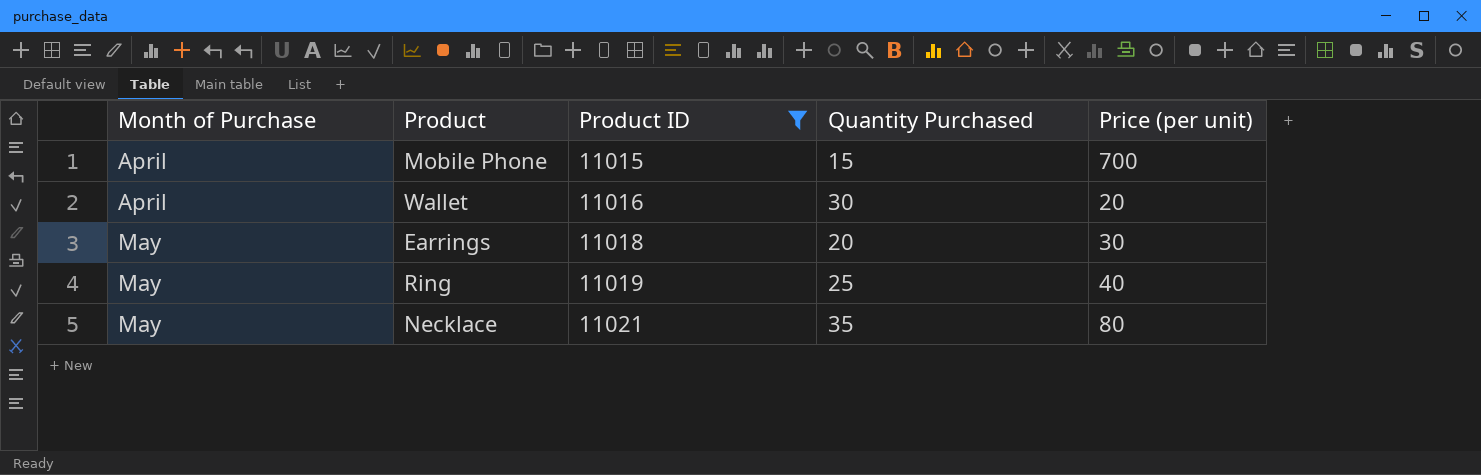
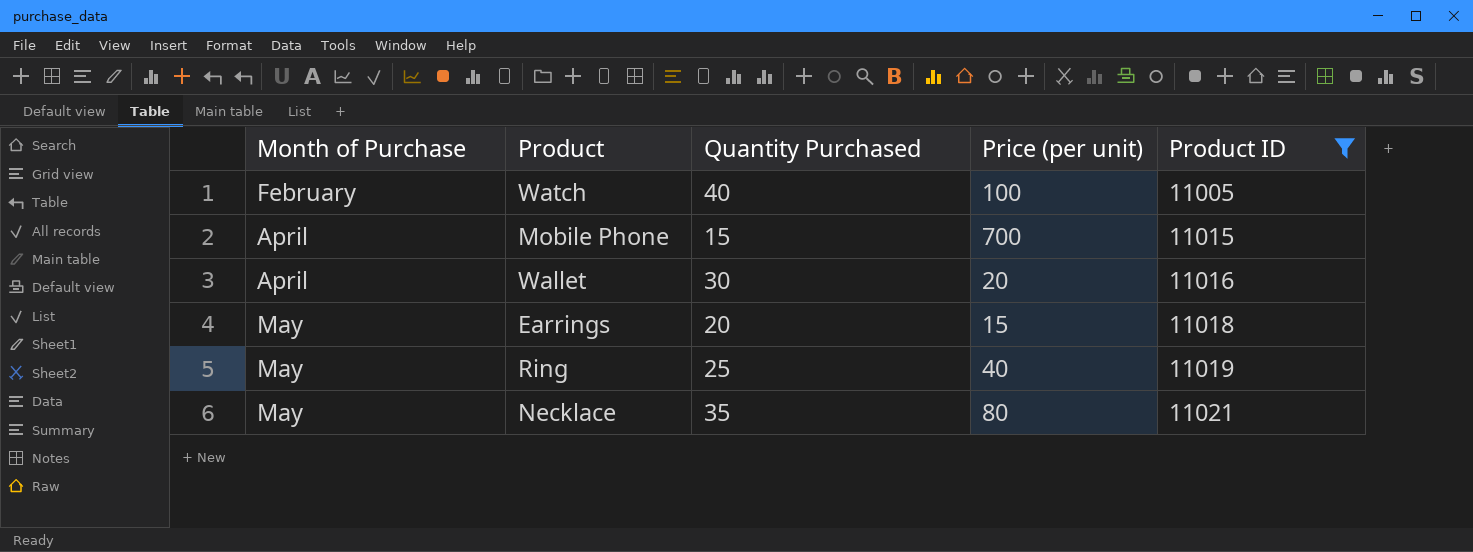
column Product ID | position: 3 -> 5
row Watch: none -> February | 40 | 100 | 11005
Earrings | Price (per unit): 30 -> 15

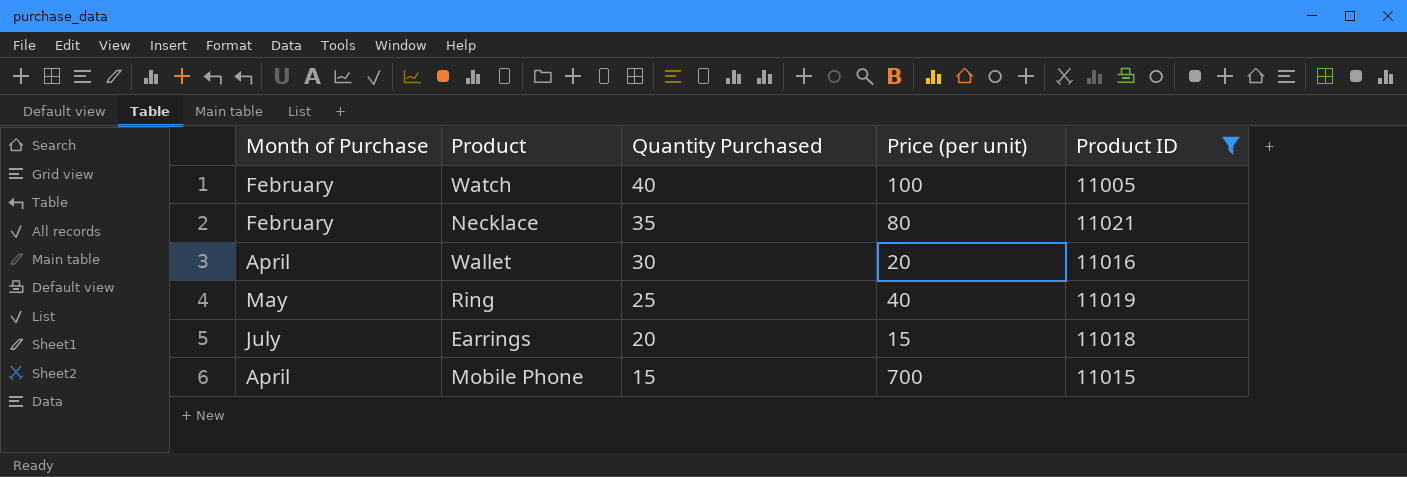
row order: Month of Purchase ascending -> Quantity Purchased descending
Necklace | Month of Purchase: May -> February
Earrings | Month of Purchase: May -> July

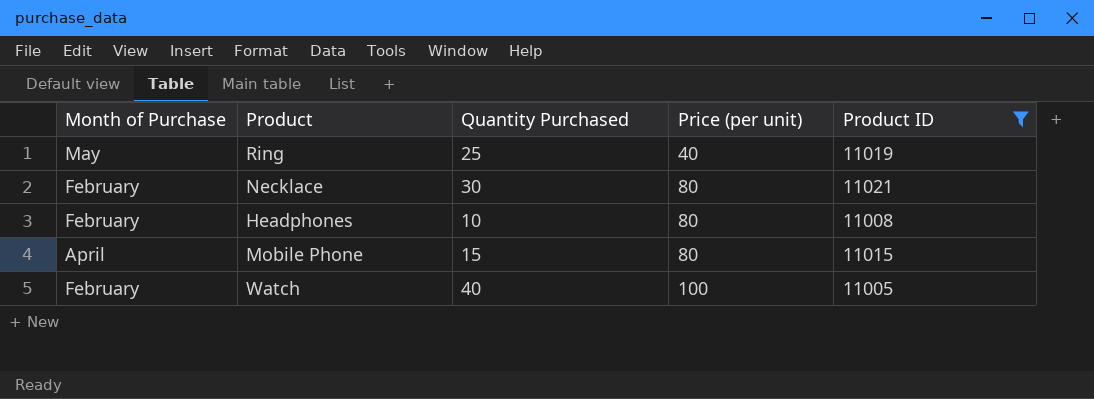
row order: Quantity Purchased descending -> Price (per unit) ascending
row Wallet: April | 30 | 20 | 11016 -> none
row Earrings: July | 20 | 15 | 11018 -> none
Necklace | Quantity Purchased: 35 -> 30
row Headphones: none -> February | 10 | 80 | 11008
Mobile Phone | Price (per unit): 700 -> 80

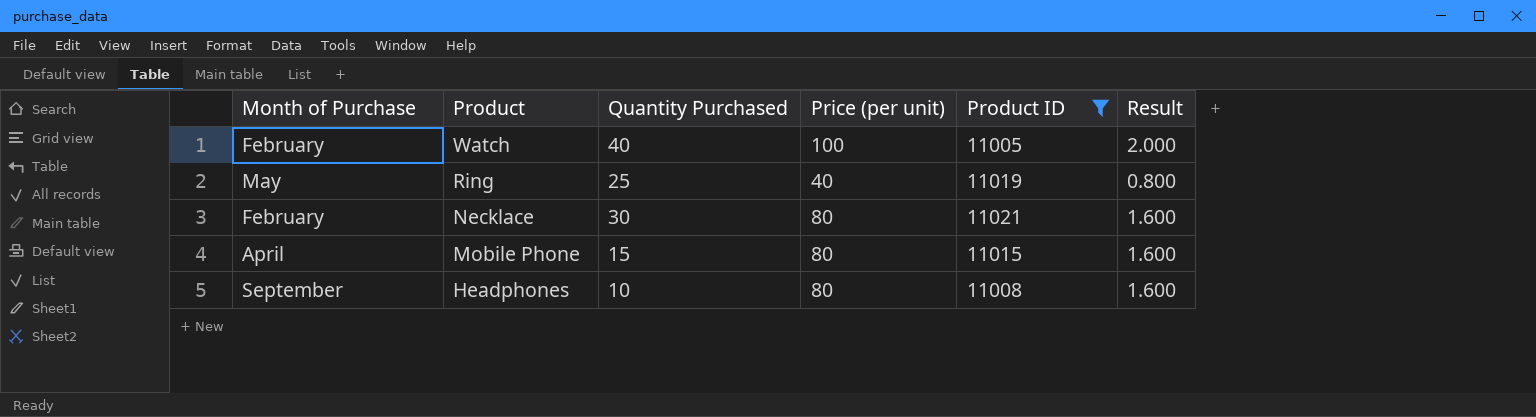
row order: Price (per unit) ascending -> Product descending
column Result | formula: none -> [Price (per unit)] * 0.02
Headphones | Month of Purchase: February -> September

